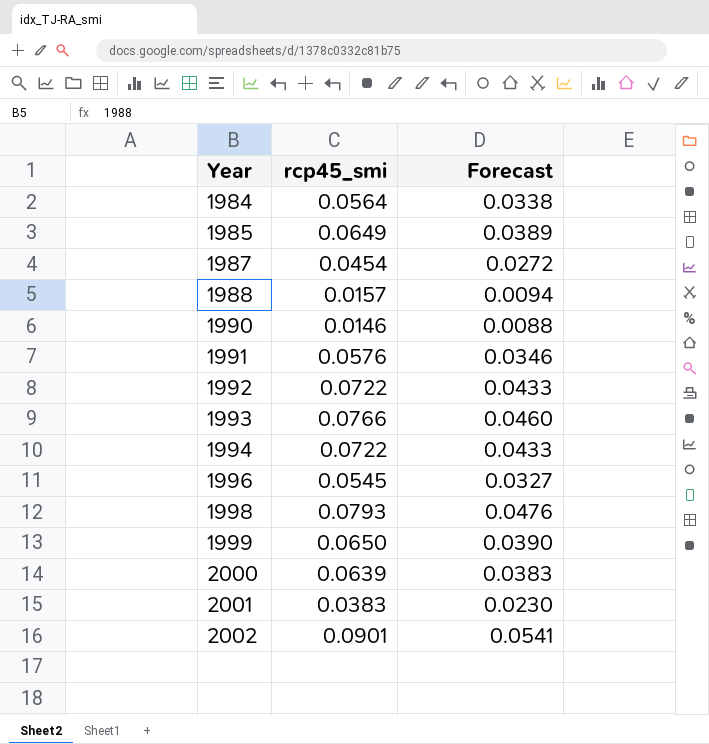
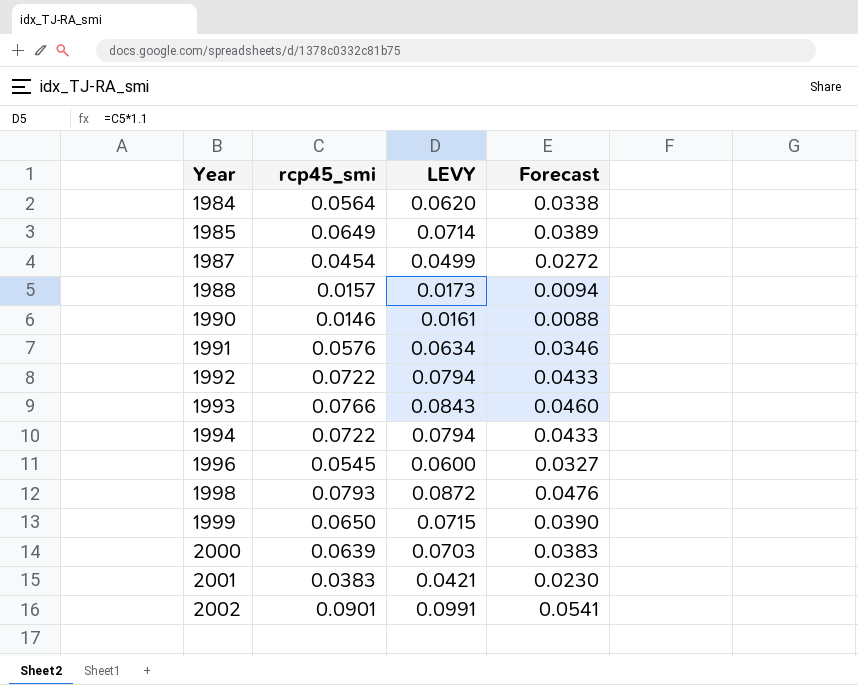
column LEVY | formula: none -> [rcp45_smi] * 1.1

